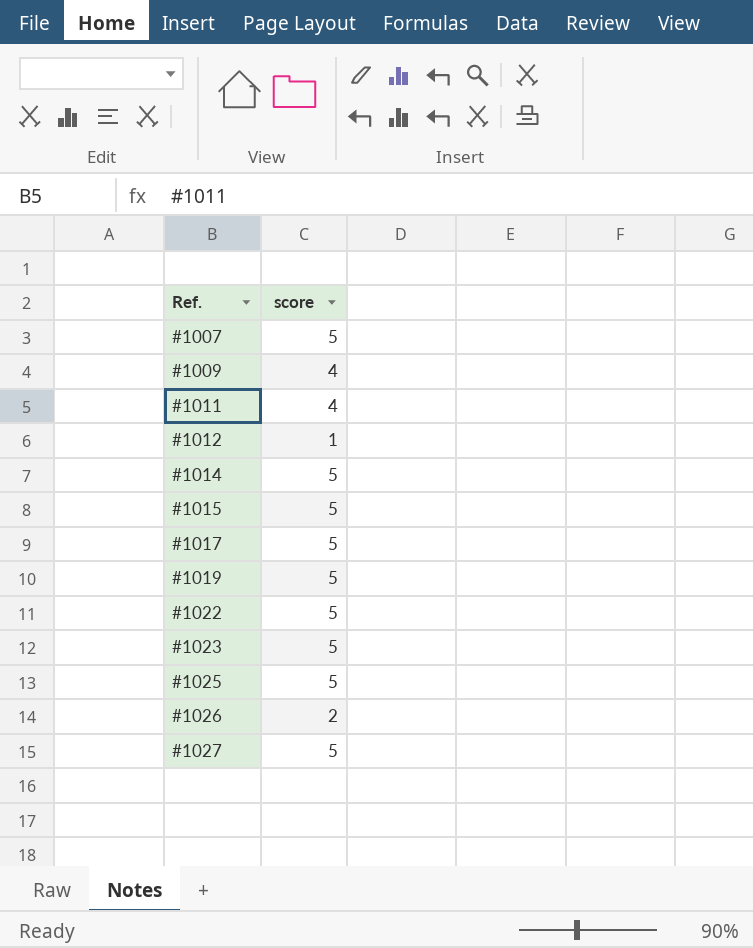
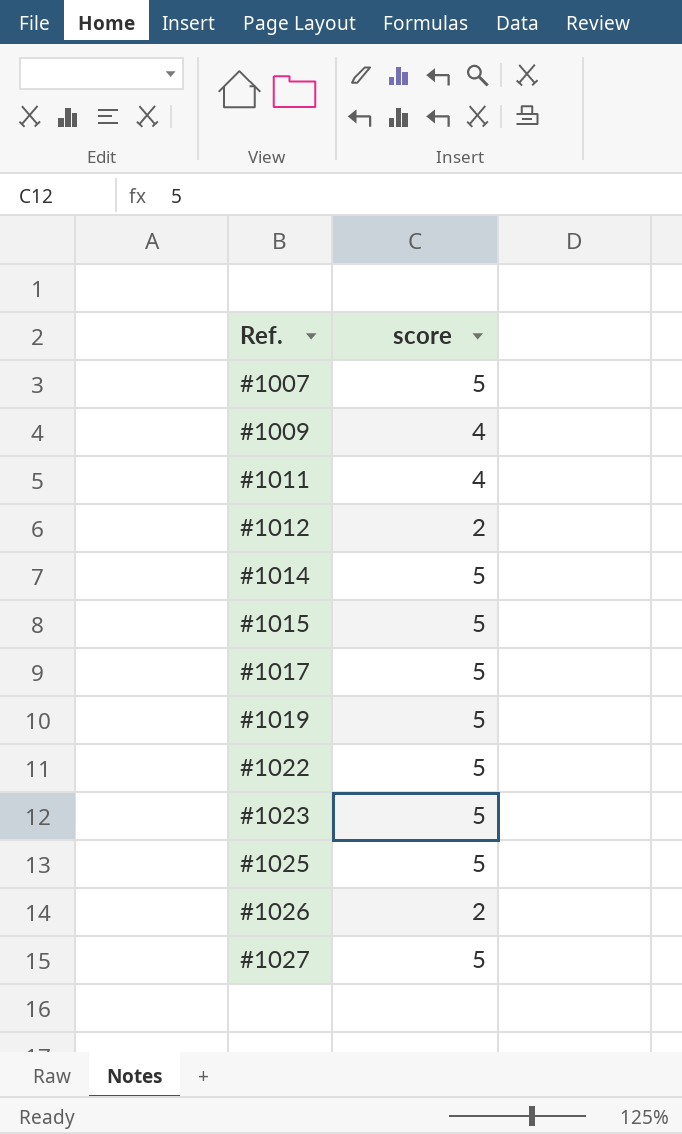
#1012 | score: 1 -> 2

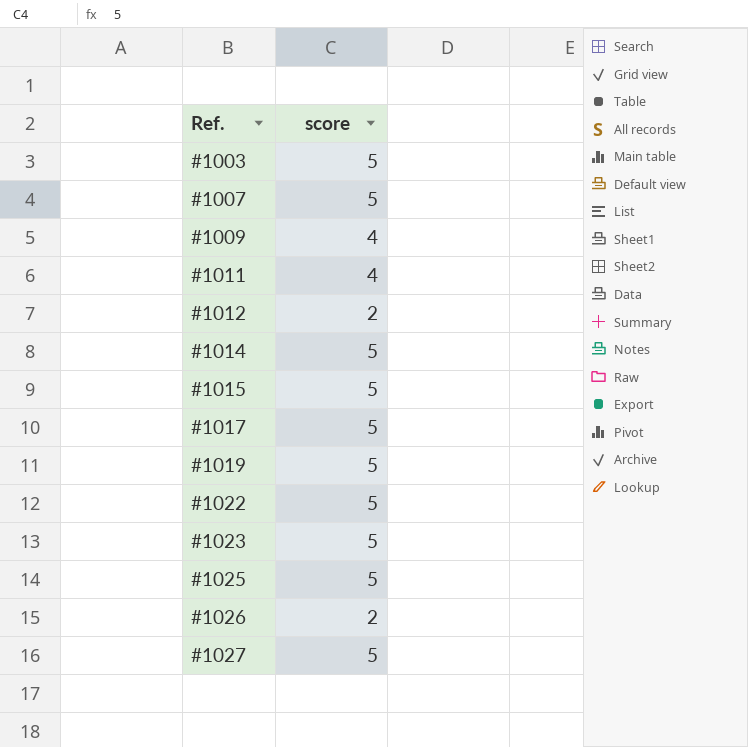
row #1003: none -> 5

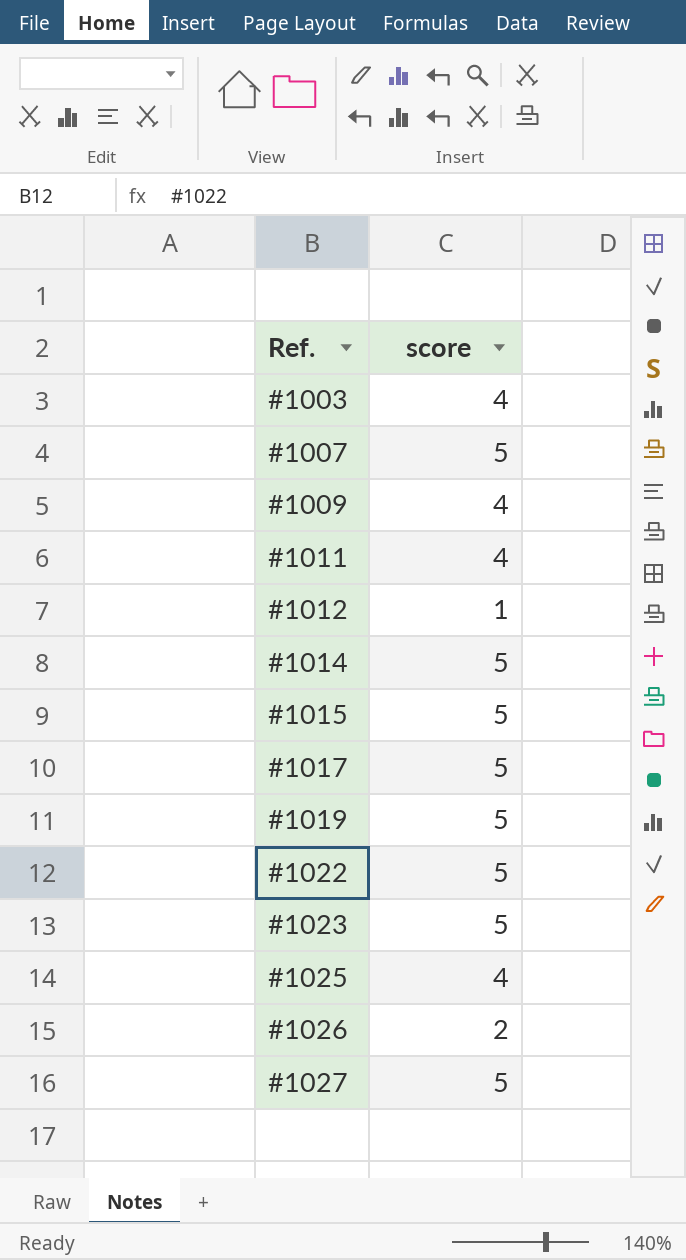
#1003 | score: 5 -> 4
#1012 | score: 2 -> 1
#1025 | score: 5 -> 4

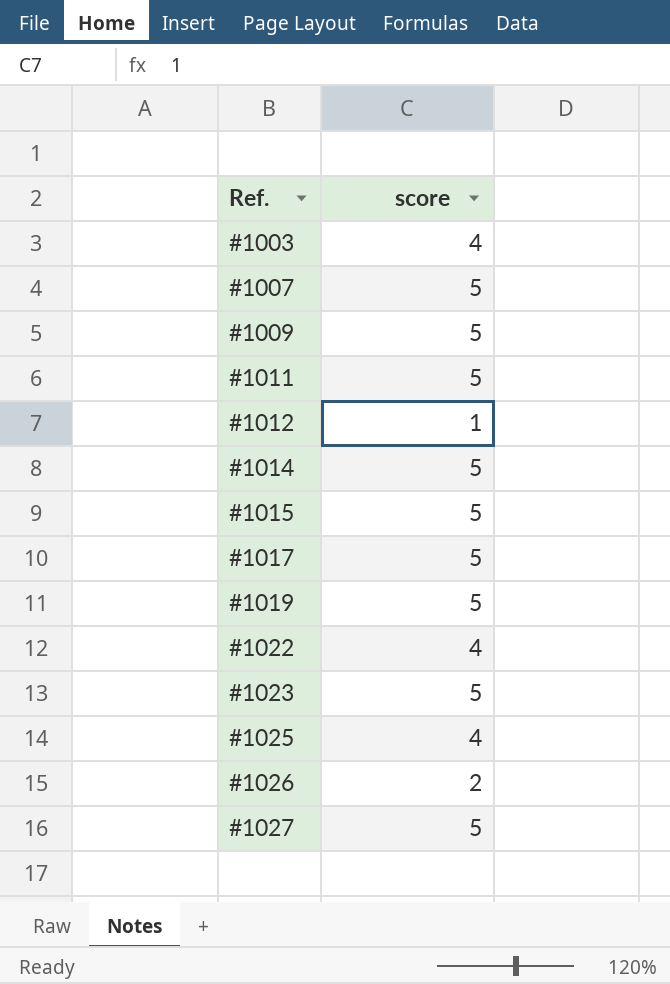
#1009 | score: 4 -> 5
#1011 | score: 4 -> 5
#1022 | score: 5 -> 4

